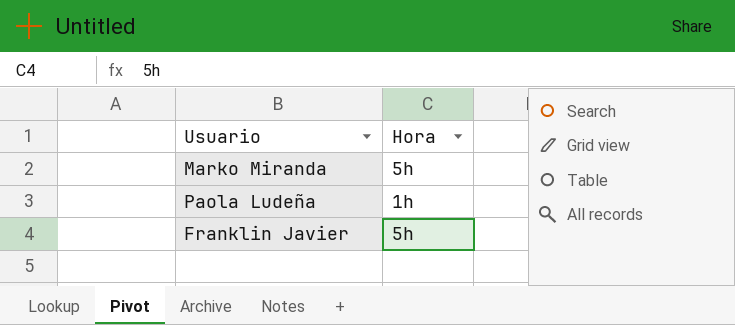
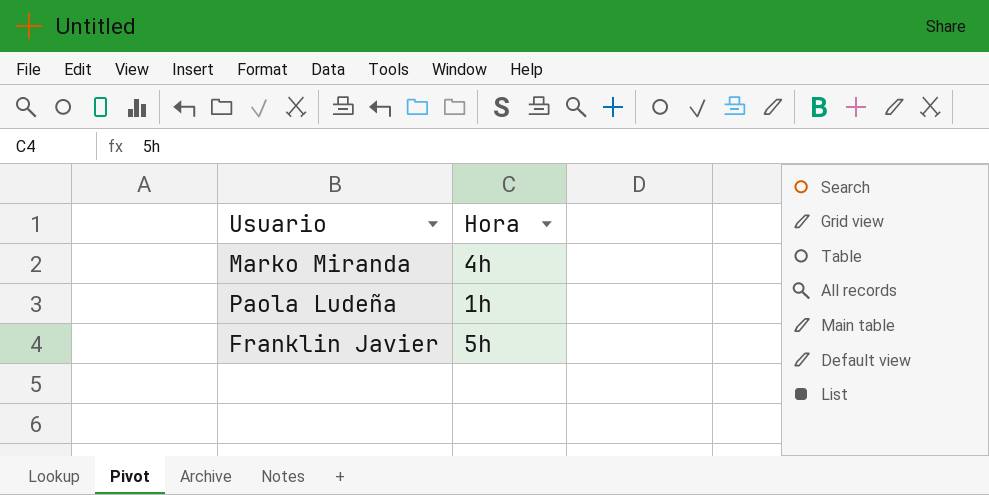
Marko Miranda | Hora: 5h -> 4h

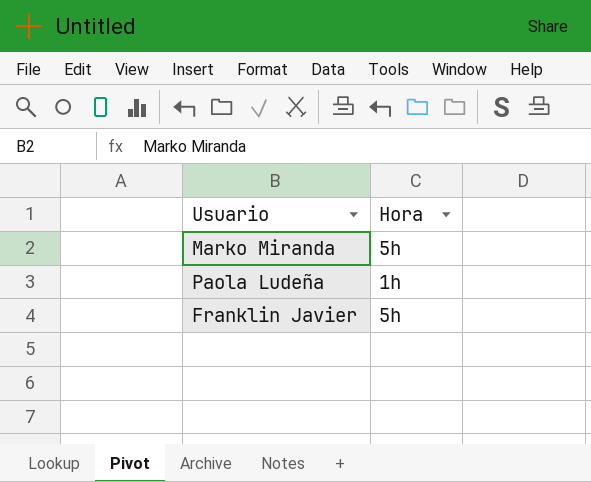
Marko Miranda | Hora: 4h -> 5h

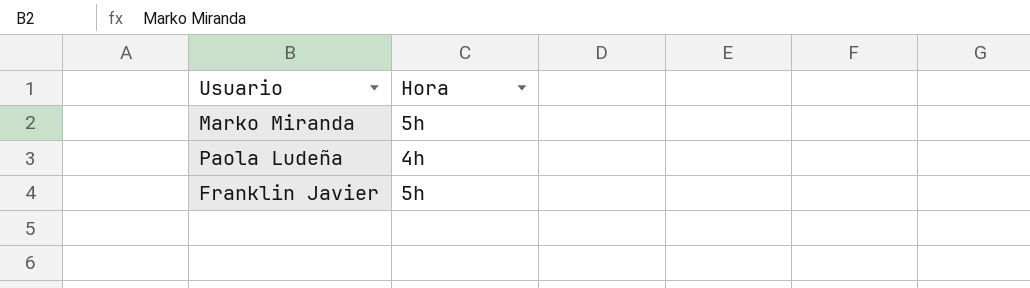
Paola Ludeña | Hora: 1h -> 4h

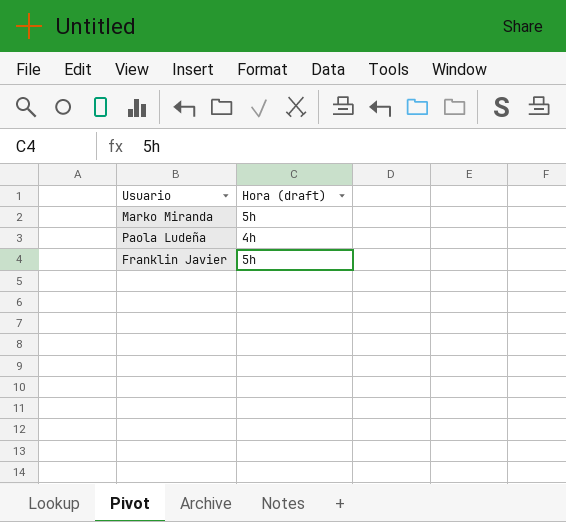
column name: Hora -> Hora (draft)

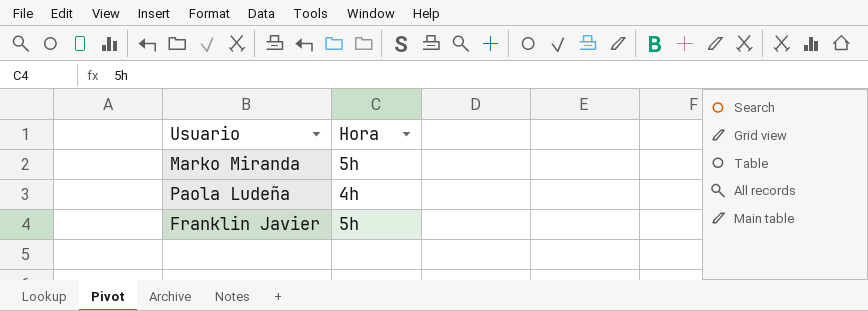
column name: Hora (draft) -> Hora

